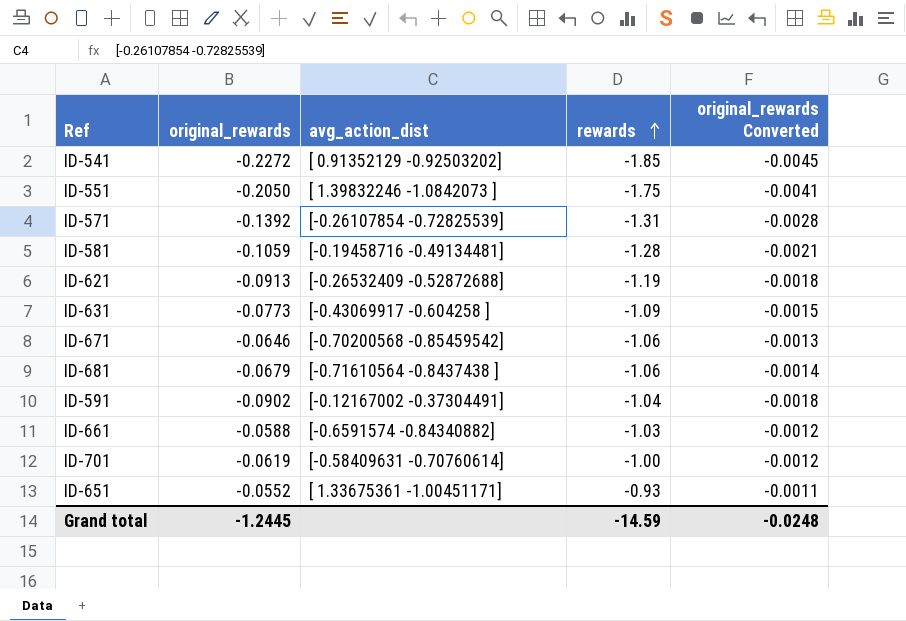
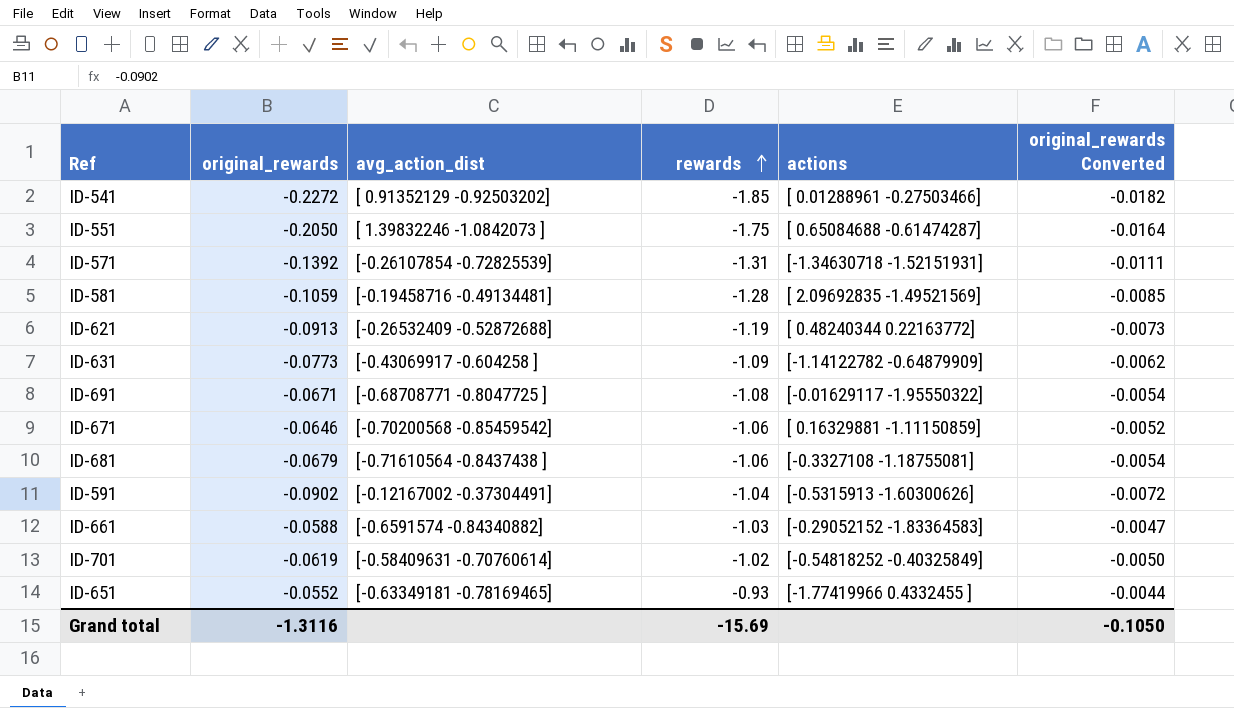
column actions | position: none -> 5
column original_rewards Converted | formula: [original_rewards] * 0.02 -> [original_rewards] * 0.08
row ID-691: none -> -0.0671 | [-0.68708771 -0.8047725 ] | -1.08 | [-0.01629117 -1.95550322] | -0.0054
ID-701 | rewards: -1.00 -> -1.02
ID-651 | avg_action_dist: [ 1.33675361 -1.00451171] -> [-0.63349181 -0.78169465]
Grand total | original_rewards: -1.2445 -> -1.3116
Grand total | rewards: -14.59 -> -15.69
Grand total | original_rewards Converted: -0.0248 -> -0.1050

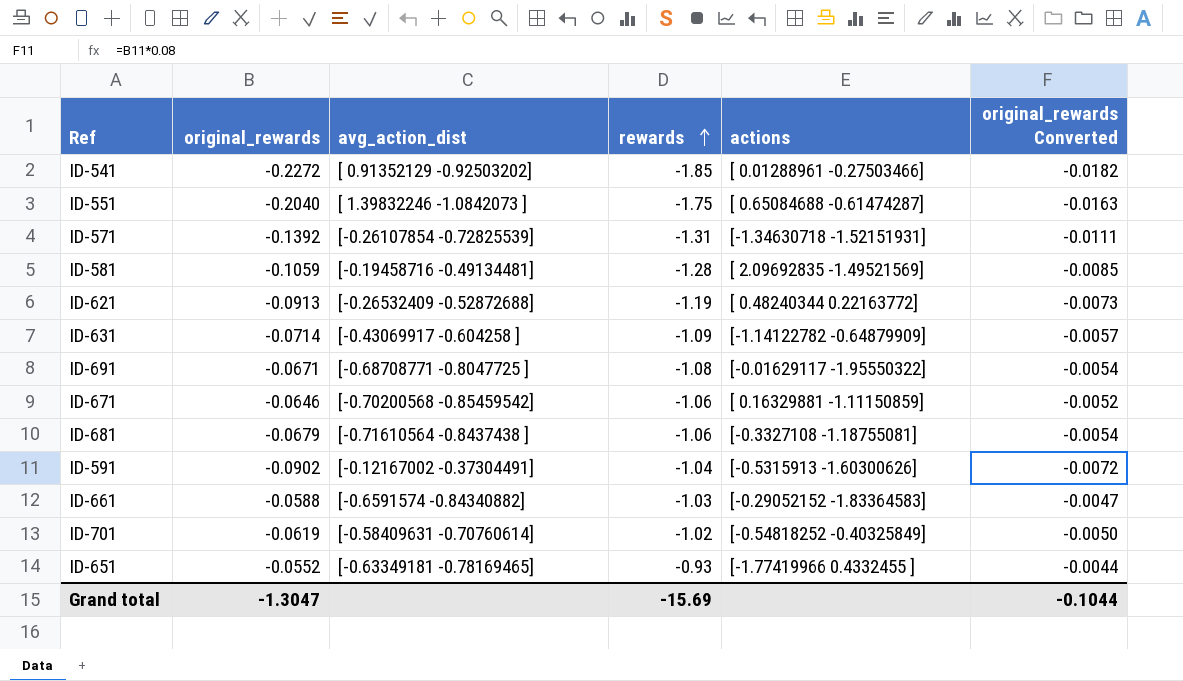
ID-551 | original_rewards: -0.2050 -> -0.2040
ID-551 | original_rewards Converted: -0.0164 -> -0.0163
ID-631 | original_rewards: -0.0773 -> -0.0714
ID-631 | original_rewards Converted: -0.0062 -> -0.0057
Grand total | original_rewards: -1.3116 -> -1.3047
Grand total | original_rewards Converted: -0.1050 -> -0.1044

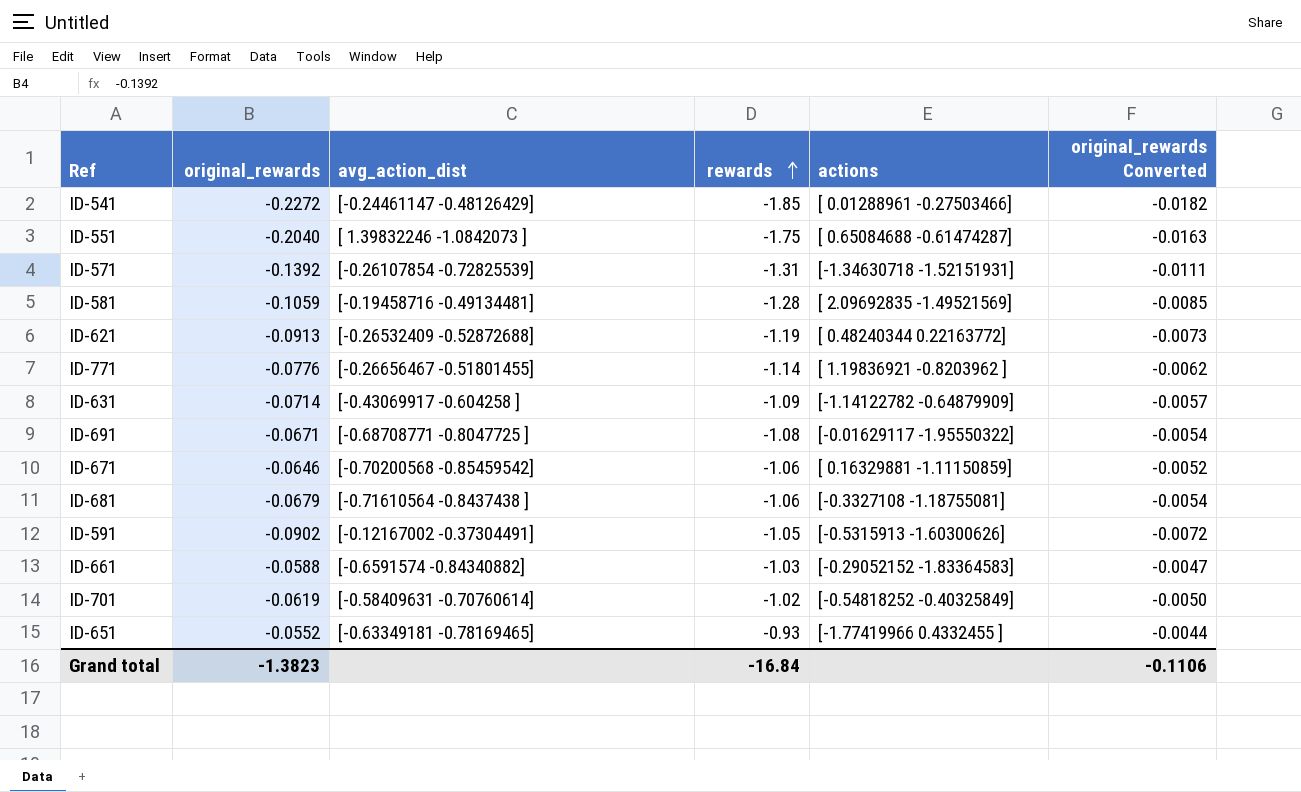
ID-541 | avg_action_dist: [ 0.91352129 -0.92503202] -> [-0.24461147 -0.48126429]
row ID-771: none -> -0.0776 | [-0.26656467 -0.51801455] | -1.14 | [ 1.19836921 -0.8203962 ] | -0.0062
ID-591 | rewards: -1.04 -> -1.05
Grand total | original_rewards: -1.3047 -> -1.3823
Grand total | rewards: -15.69 -> -16.84
Grand total | original_rewards Converted: -0.1044 -> -0.1106

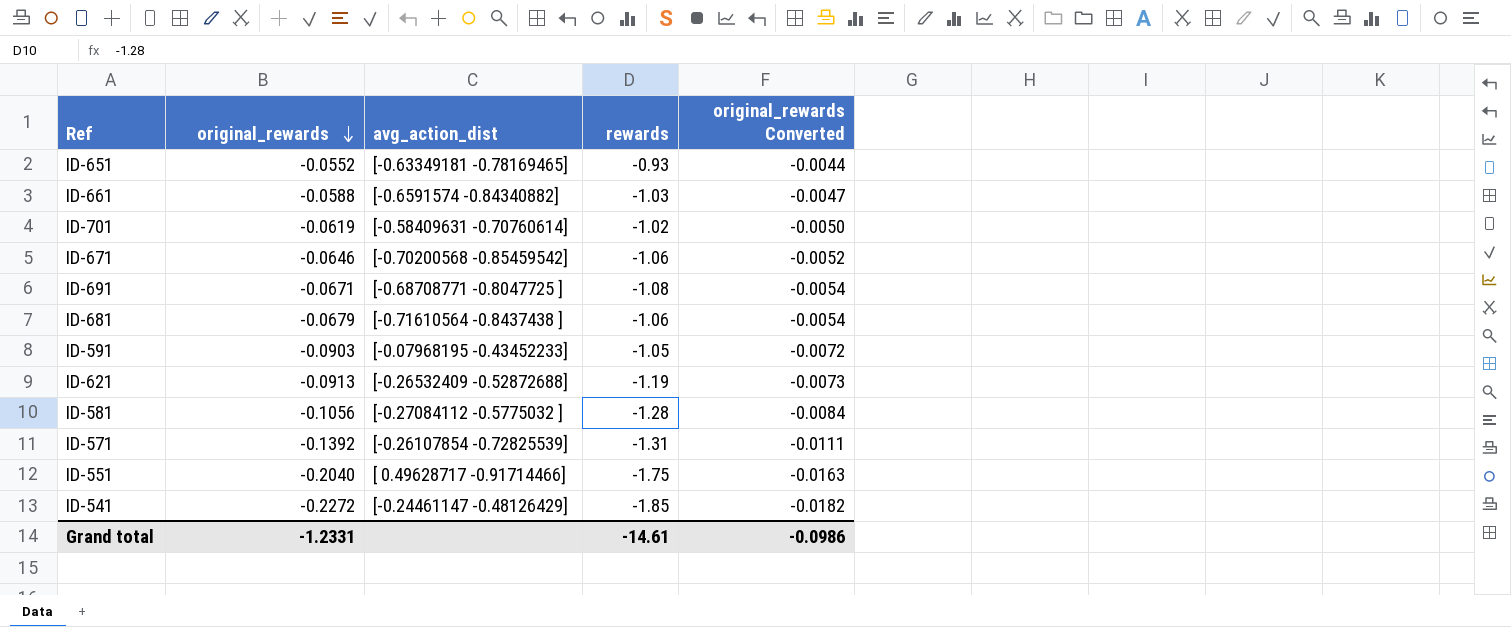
row order: rewards ascending -> original_rewards descending
column actions | position: 5 -> none
row ID-771: -0.0776 | [-0.26656467 -0.51801455] | -1.14 | [ 1.19836921 -0.8203962 ] | -0.0062 -> none
row ID-631: -0.0714 | [-0.43069917 -0.604258 ] | -1.09 | [-1.14122782 -0.64879909] | -0.0057 -> none
ID-591 | original_rewards: -0.0902 -> -0.0903
ID-591 | avg_action_dist: [-0.12167002 -0.37304491] -> [-0.07968195 -0.43452233]
ID-581 | original_rewards: -0.1059 -> -0.1056
ID-581 | avg_action_dist: [-0.19458716 -0.49134481] -> [-0.27084112 -0.5775032 ]
ID-581 | original_rewards Converted: -0.0085 -> -0.0084
ID-551 | avg_action_dist: [ 1.39832246 -1.0842073 ] -> [ 0.49628717 -0.91714466]
Grand total | original_rewards: -1.3823 -> -1.2331
Grand total | rewards: -16.84 -> -14.61
Grand total | original_rewards Converted: -0.1106 -> -0.0986

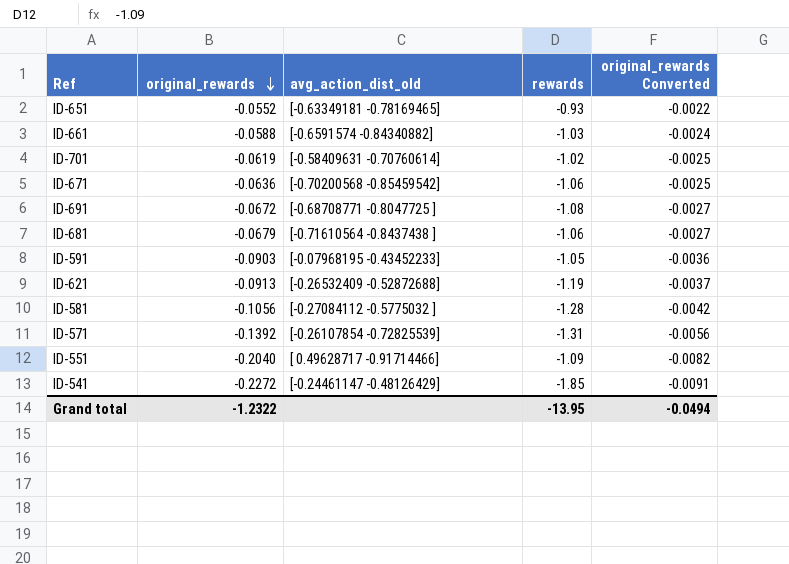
column name: avg_action_dist -> avg_action_dist_old
column original_rewards Converted | formula: [original_rewards] * 0.08 -> [original_rewards] * 0.04
ID-671 | original_rewards: -0.0646 -> -0.0636
ID-691 | original_rewards: -0.0671 -> -0.0672
ID-551 | rewards: -1.75 -> -1.09
Grand total | original_rewards: -1.2331 -> -1.2322
Grand total | rewards: -14.61 -> -13.95
Grand total | original_rewards Converted: -0.0986 -> -0.0494

